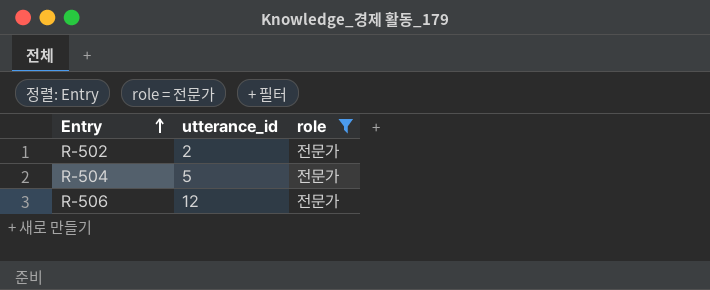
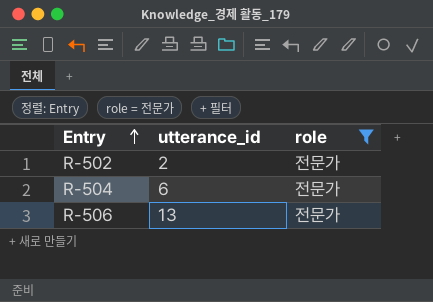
R-504 | utterance_id: 5 -> 6
R-506 | utterance_id: 12 -> 13

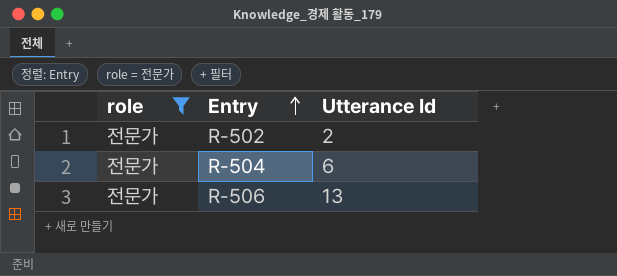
column role | position: 3 -> 1
column name: utterance_id -> Utterance Id

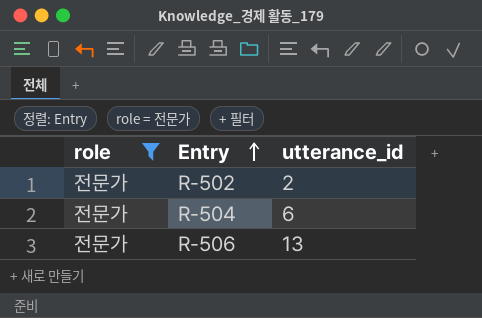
column name: Utterance Id -> utterance_id

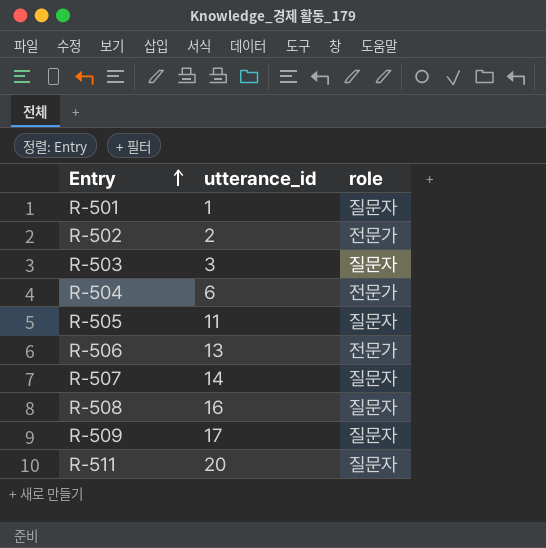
filter: role = 전문가 -> none
column role | position: 1 -> 3

